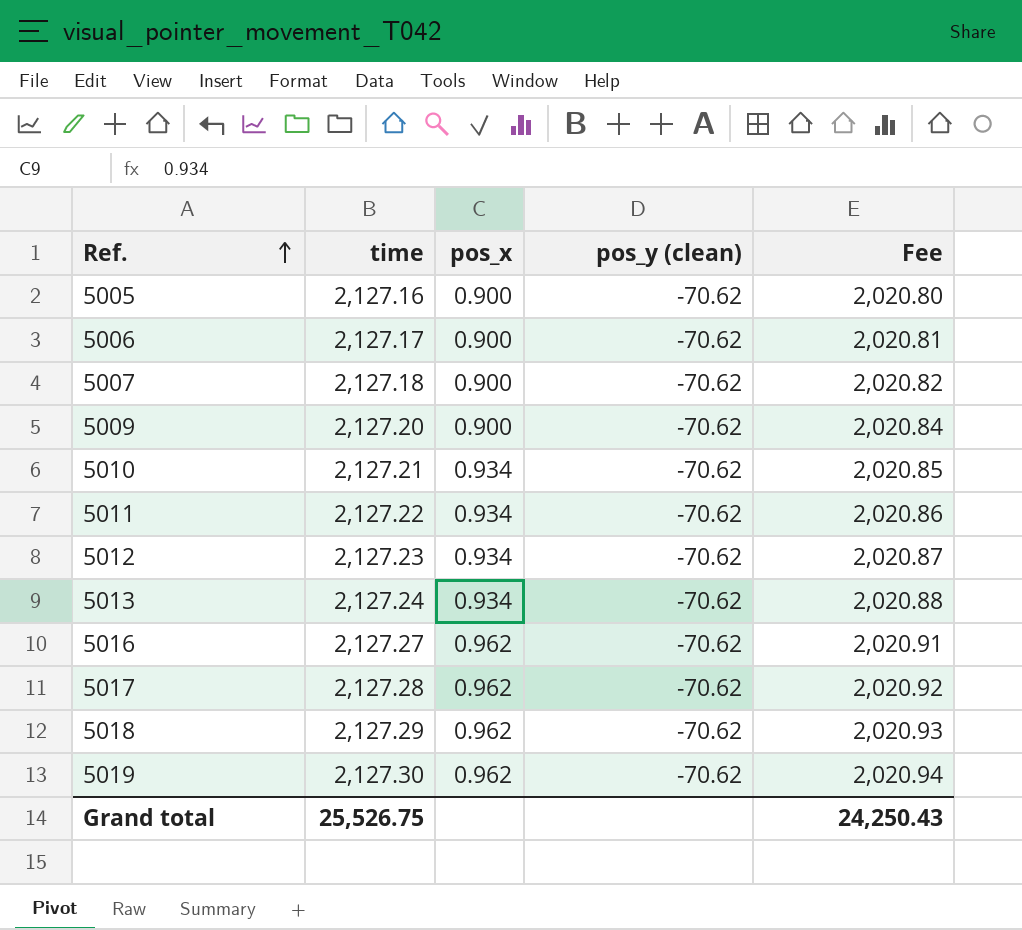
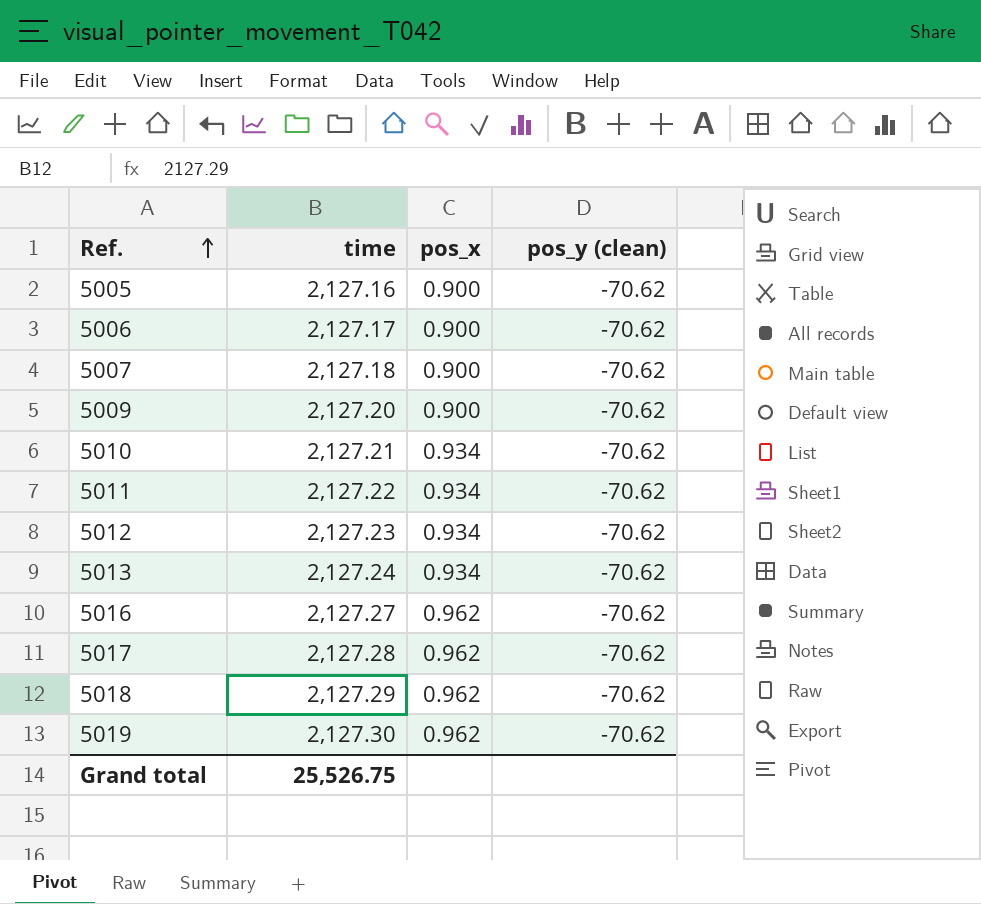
column Fee | formula: [time] * 0.95 -> none

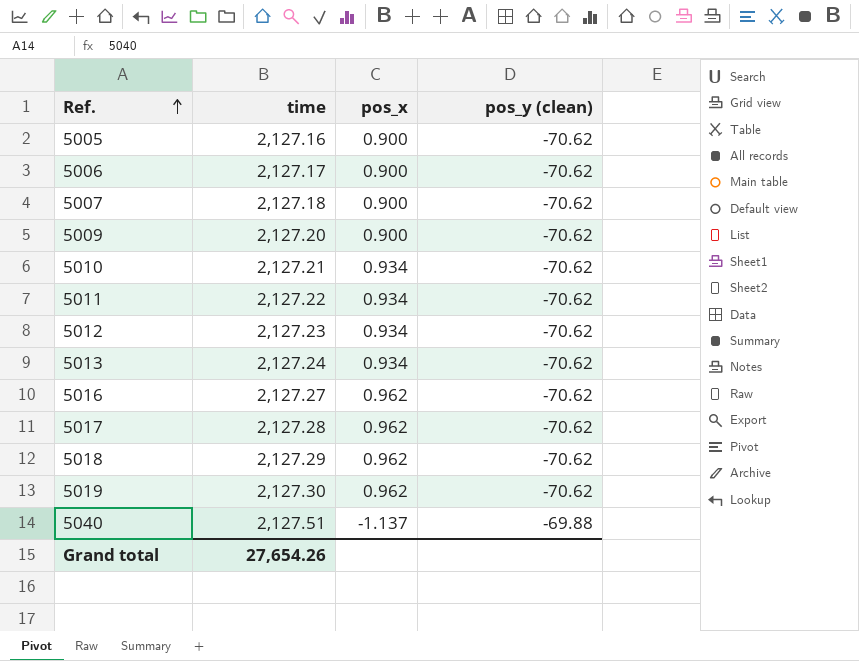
row 5040: none -> 2,127.51 | -1.137 | -69.88
Grand total | time: 25,526.75 -> 27,654.26

